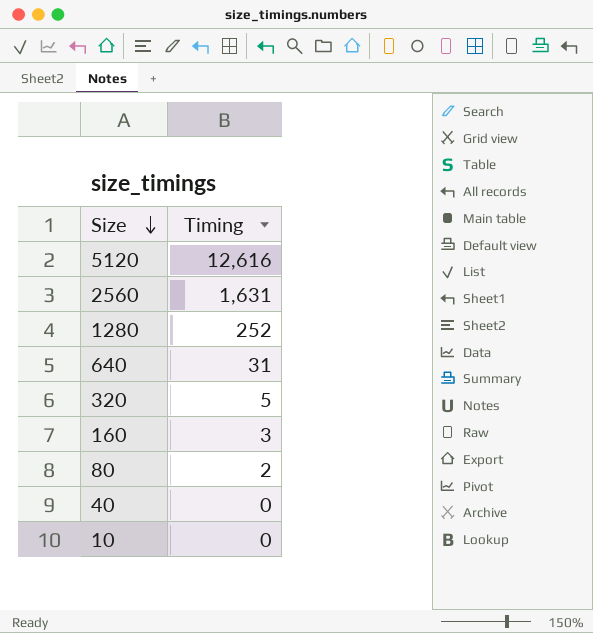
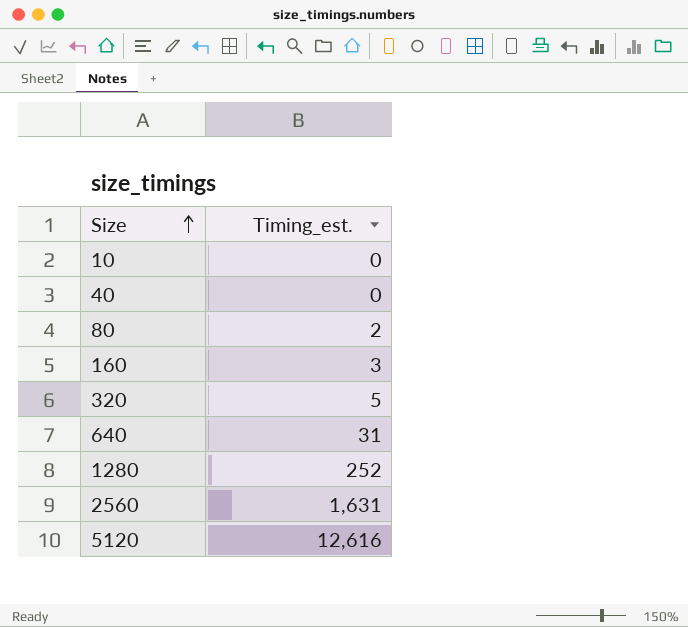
row order: Size descending -> Size ascending
column name: Timing -> Timing_est.

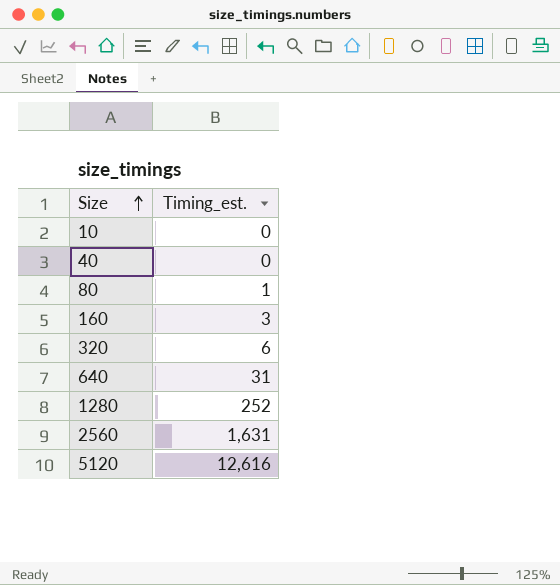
80 | Timing_est.: 2 -> 1
320 | Timing_est.: 5 -> 6

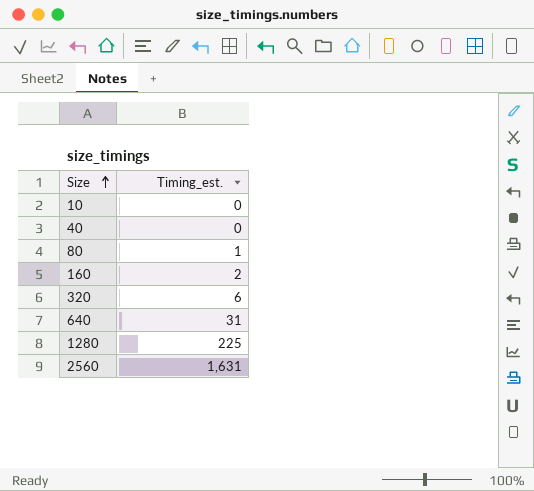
row 5120: 12,616 -> none
160 | Timing_est.: 3 -> 2
1280 | Timing_est.: 252 -> 225

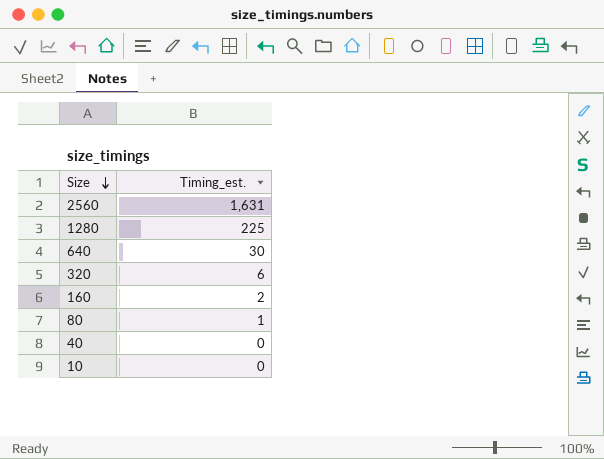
row order: Size ascending -> Size descending
640 | Timing_est.: 31 -> 30

